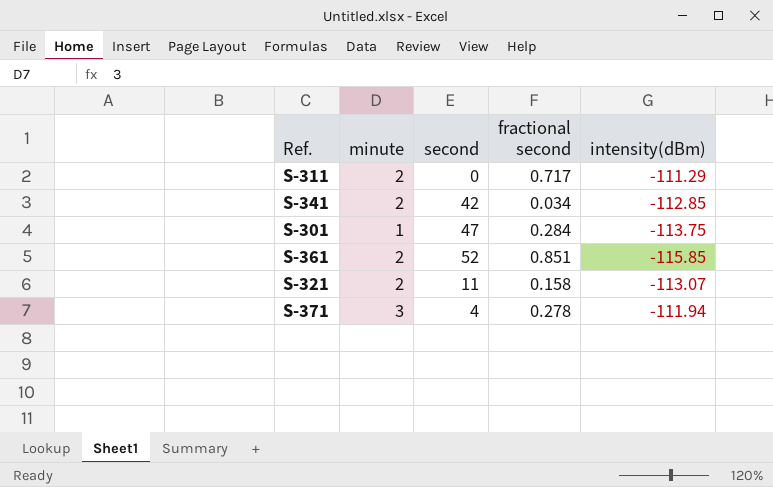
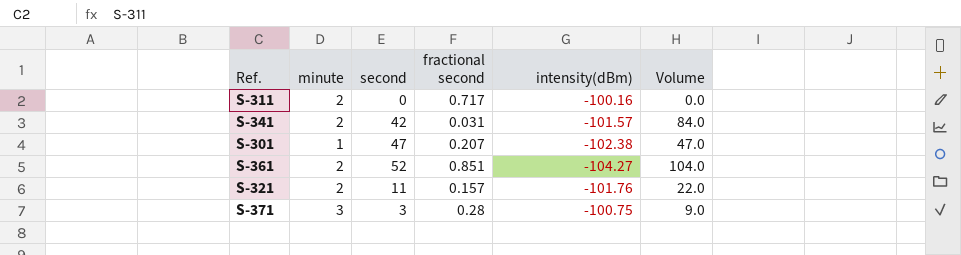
column Volume | formula: none -> [minute] * [second]
S-311 | intensity(dBm): -111.29 -> -100.16
S-341 | fractional second: 0.034 -> 0.031
S-341 | intensity(dBm): -112.85 -> -101.57
S-301 | fractional second: 0.284 -> 0.207
S-301 | intensity(dBm): -113.75 -> -102.38
S-361 | intensity(dBm): -115.85 -> -104.27
S-321 | fractional second: 0.158 -> 0.157
S-321 | intensity(dBm): -113.07 -> -101.76
S-371 | second: 4 -> 3
S-371 | fractional second: 0.278 -> 0.28
S-371 | intensity(dBm): -111.94 -> -100.75

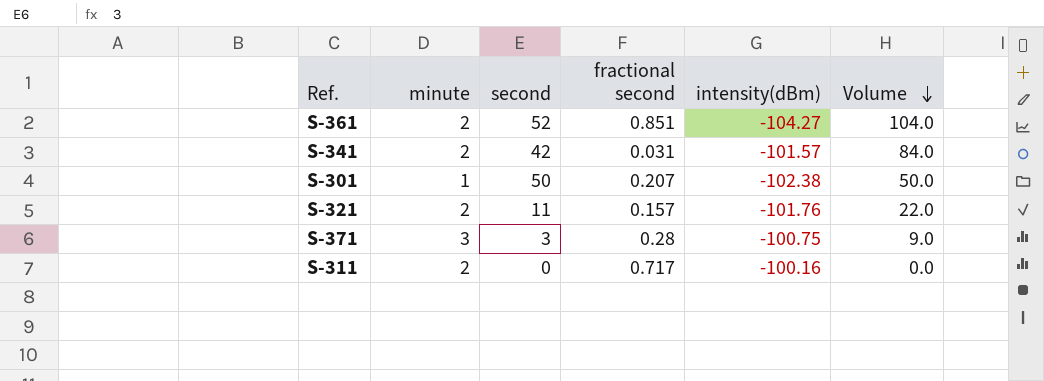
row order: none -> Volume descending
S-301 | second: 47 -> 50
S-301 | Volume: 47.0 -> 50.0

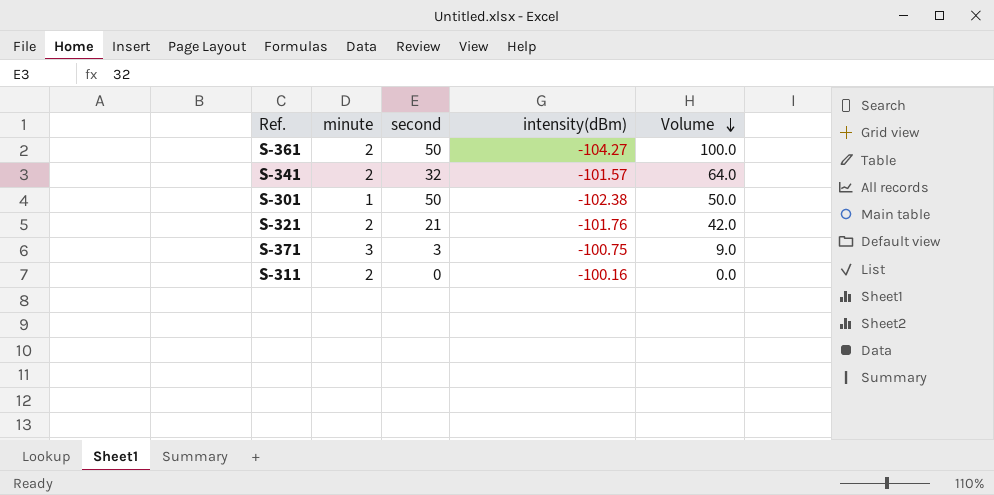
column fractional second | position: 4 -> none
S-361 | second: 52 -> 50
S-361 | Volume: 104.0 -> 100.0
S-341 | second: 42 -> 32
S-341 | Volume: 84.0 -> 64.0
S-321 | second: 11 -> 21
S-321 | Volume: 22.0 -> 42.0

